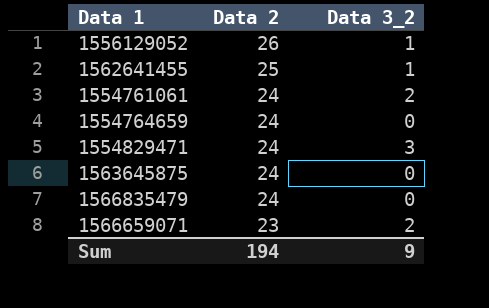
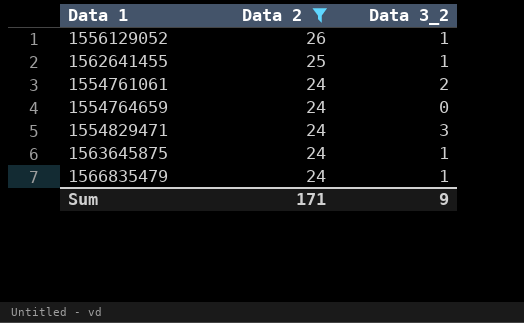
filter: none -> Data 2 != 23
1563645875 | Data 3_2: 0 -> 1
1566835479 | Data 3_2: 0 -> 1
Sum | Data 2: 194 -> 171

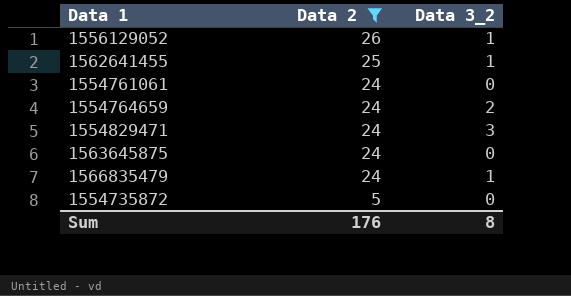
1554761061 | Data 3_2: 2 -> 0
1554764659 | Data 3_2: 0 -> 2
1563645875 | Data 3_2: 1 -> 0
row 1554735872: none -> 5 | 0
Sum | Data 2: 171 -> 176
Sum | Data 3_2: 9 -> 8

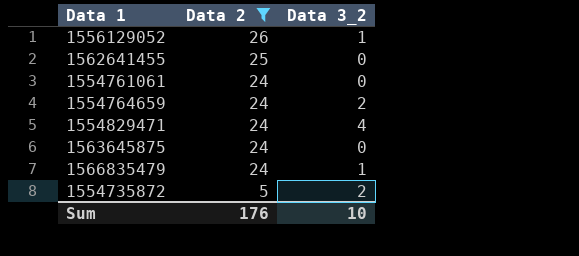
1562641455 | Data 3_2: 1 -> 0
1554829471 | Data 3_2: 3 -> 4
1554735872 | Data 3_2: 0 -> 2
Sum | Data 3_2: 8 -> 10

